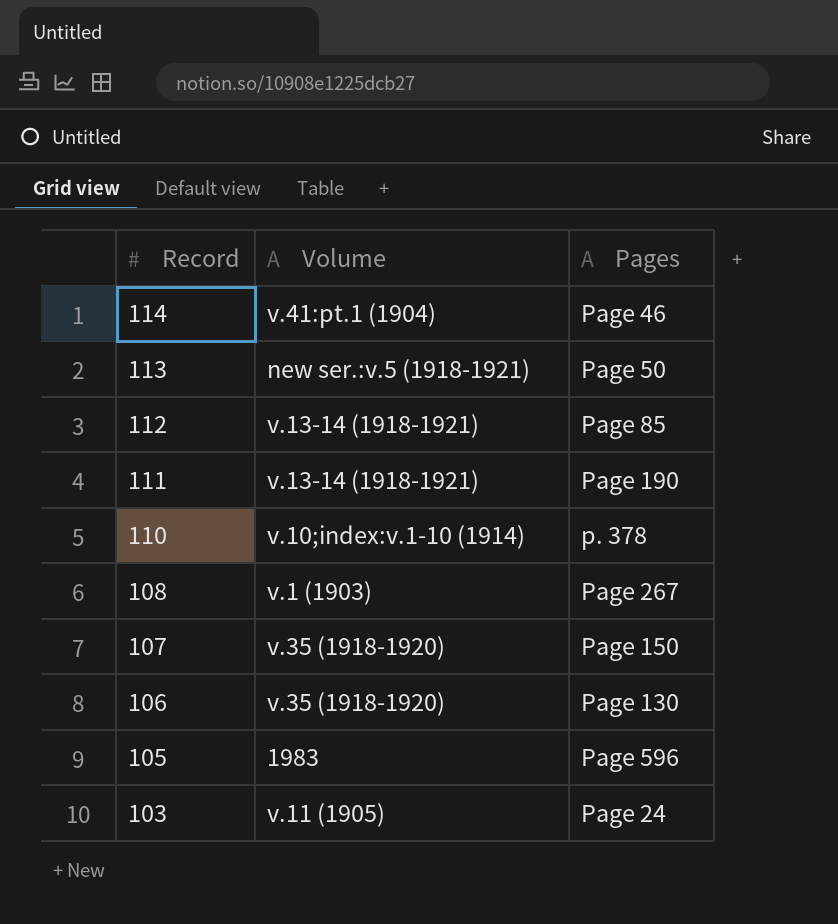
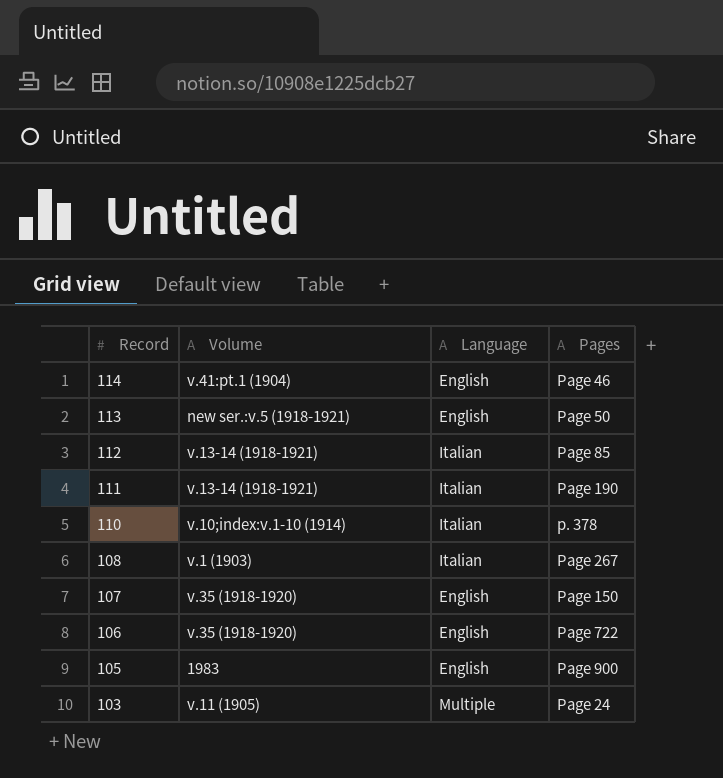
column Language | position: none -> 3
106 | Pages: Page 130 -> Page 722
105 | Pages: Page 596 -> Page 900

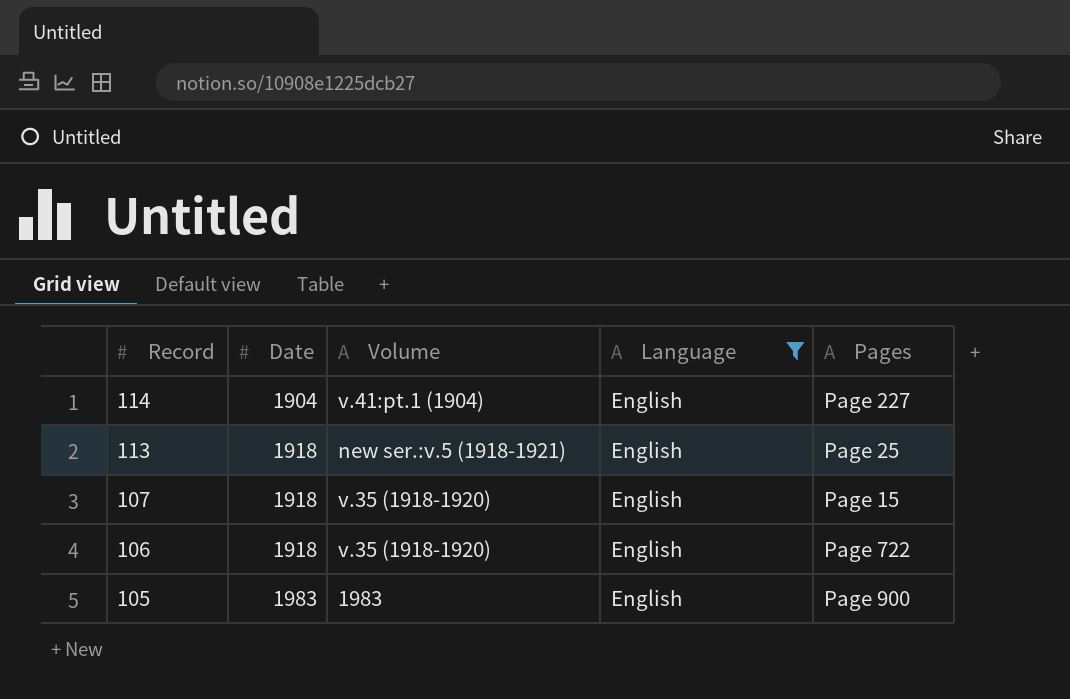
filter: none -> Language = English
column Date | position: none -> 2
114 | Pages: Page 46 -> Page 227
113 | Pages: Page 50 -> Page 25
107 | Pages: Page 150 -> Page 15

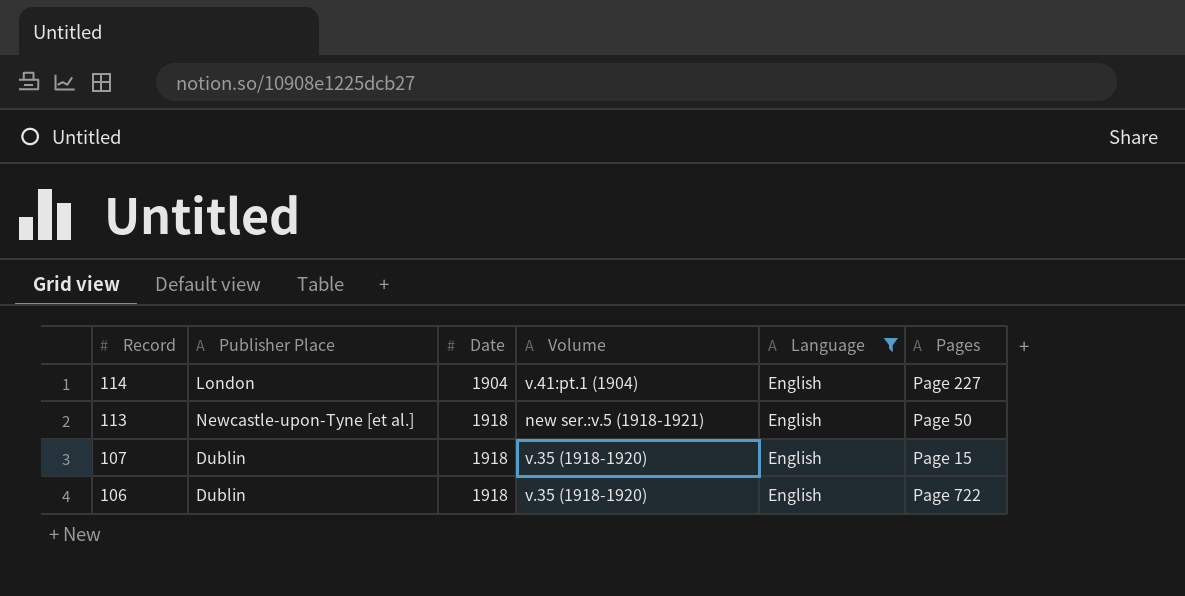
column Publisher Place | position: none -> 2
row 105: 1983 | 1983 | English | Page 900 -> none
113 | Pages: Page 25 -> Page 50

